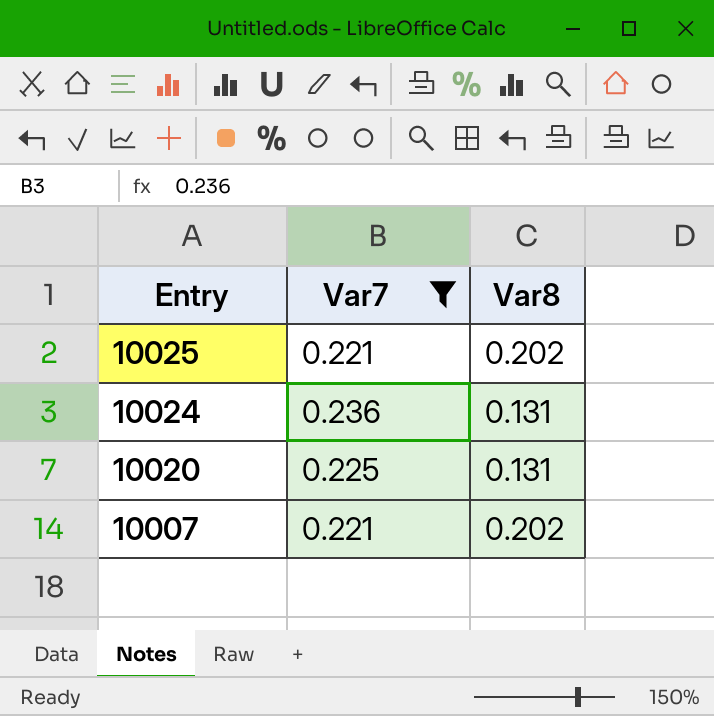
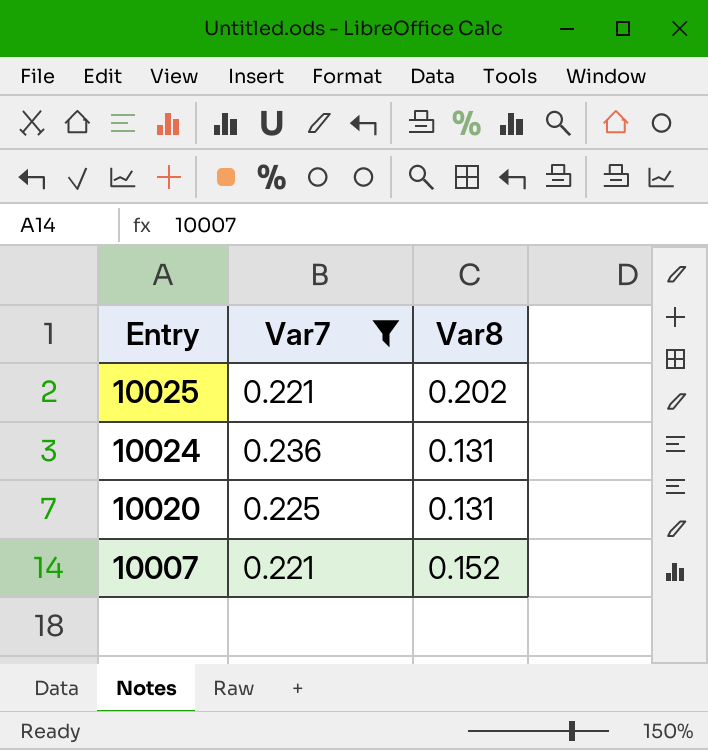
10007 | Var8: 0.202 -> 0.152

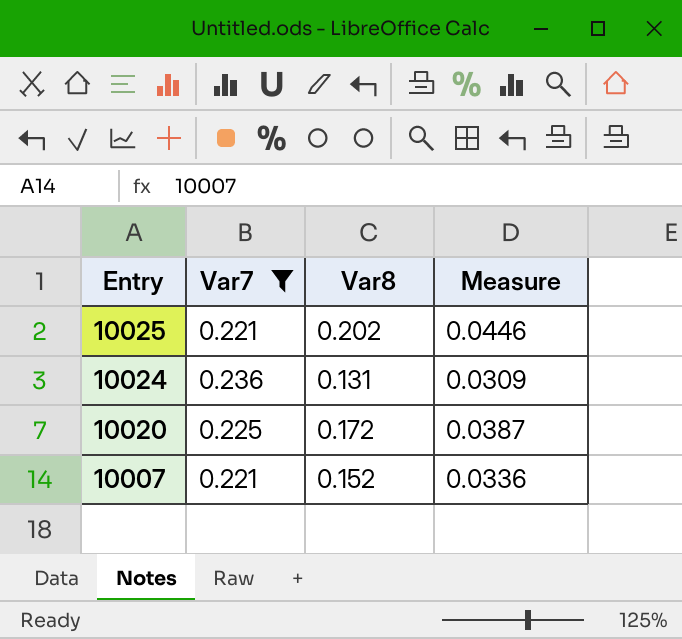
column Measure | formula: none -> [Var7] * [Var8]
10020 | Var8: 0.131 -> 0.172

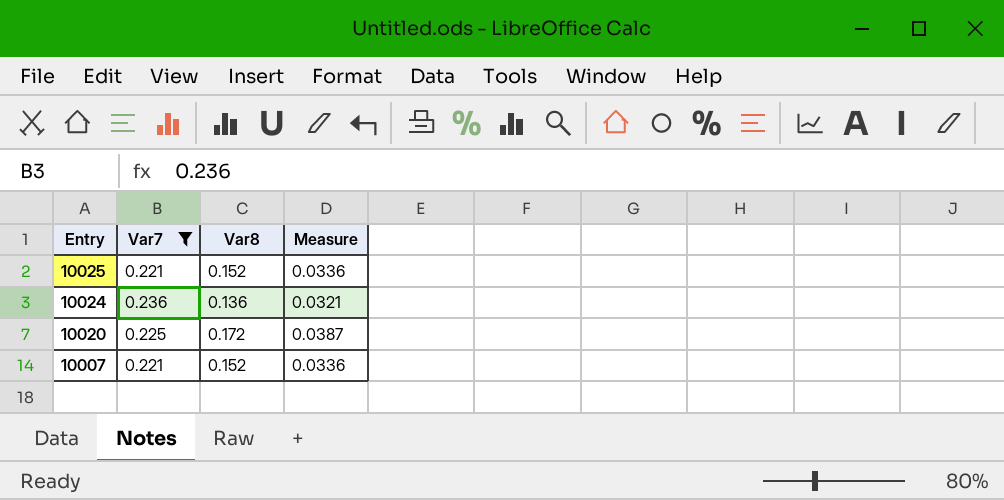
10025 | Var8: 0.202 -> 0.152
10025 | Measure: 0.0446 -> 0.0336
10024 | Var8: 0.131 -> 0.136
10024 | Measure: 0.0309 -> 0.0321

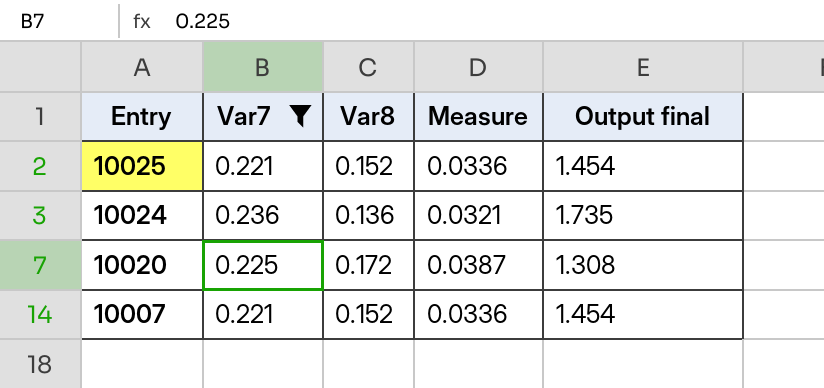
column Output final | formula: none -> [Var7] / [Var8]

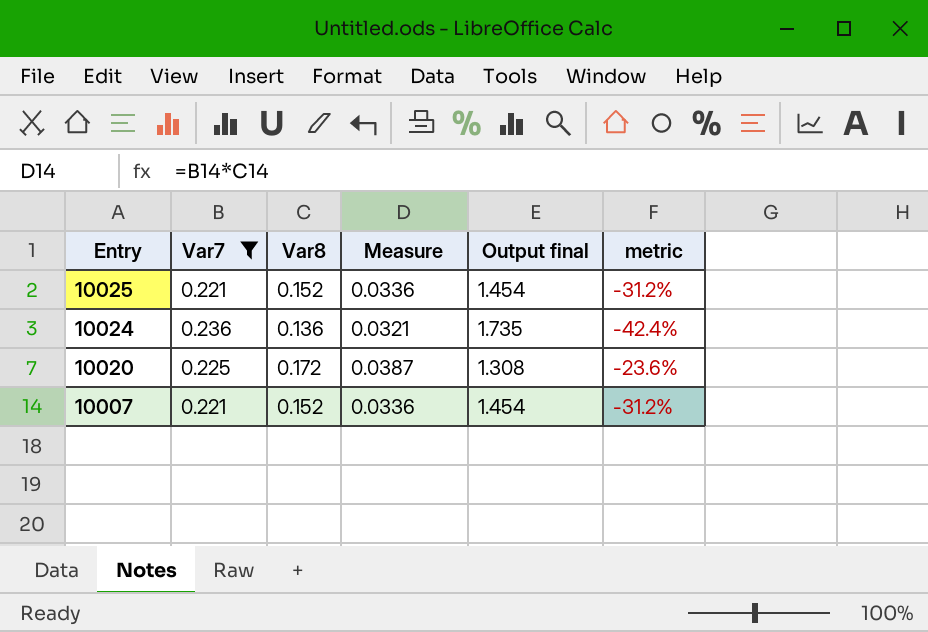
column metric | formula: none -> ([Var8] - [Var7]) / [Var7]

